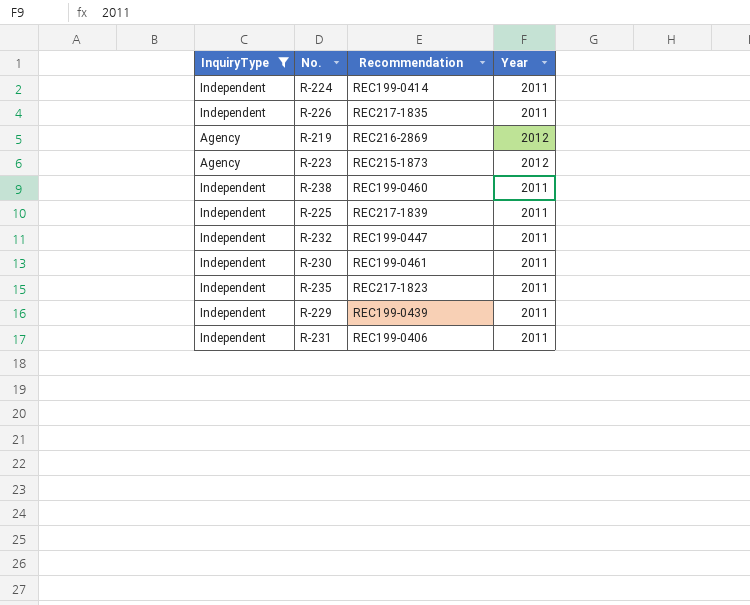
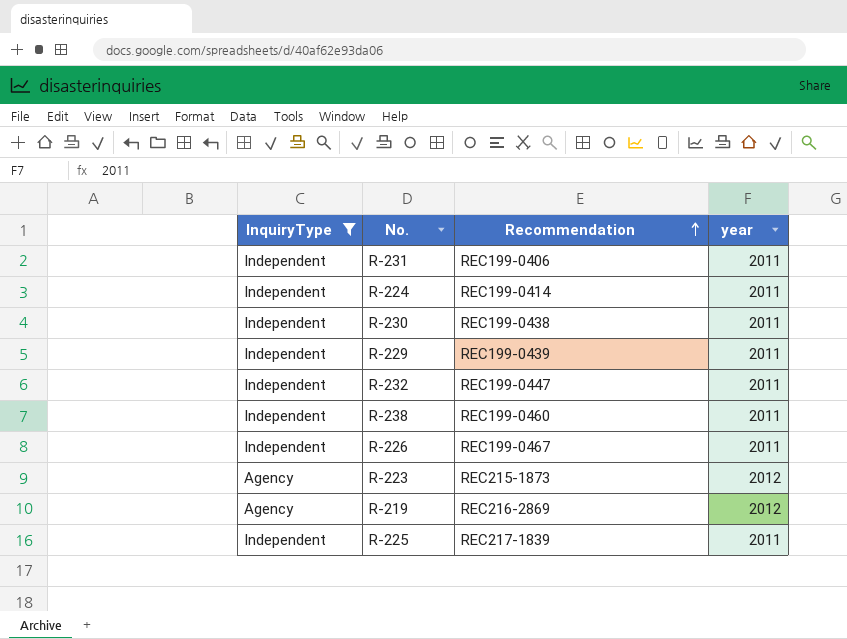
row order: none -> Recommendation ascending
column name: Year -> year
row R-235: Independent | REC217-1823 | 2011 -> none
R-230 | Recommendation: REC199-0461 -> REC199-0438
R-226 | Recommendation: REC217-1835 -> REC199-0467

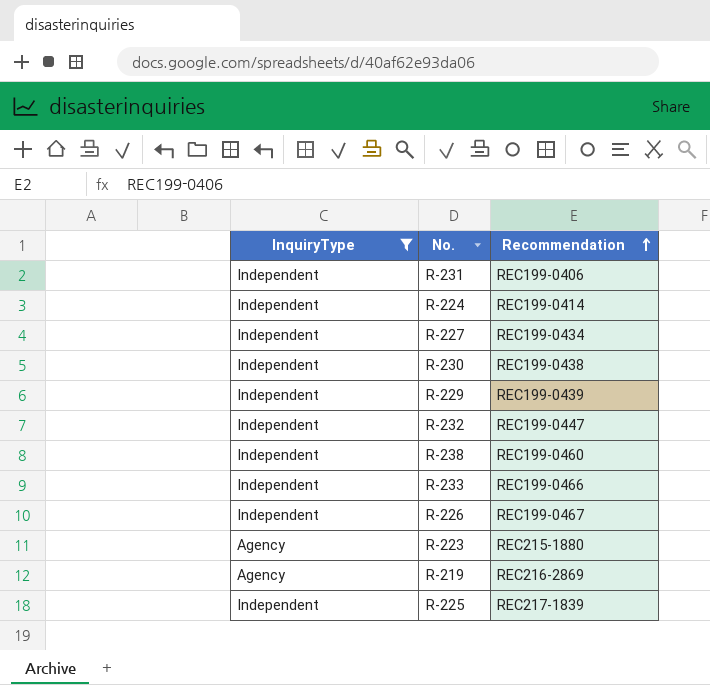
column year | position: 4 -> none
row R-227: none -> Independent | REC199-0434
row R-233: none -> Independent | REC199-0466
R-223 | Recommendation: REC215-1873 -> REC215-1880

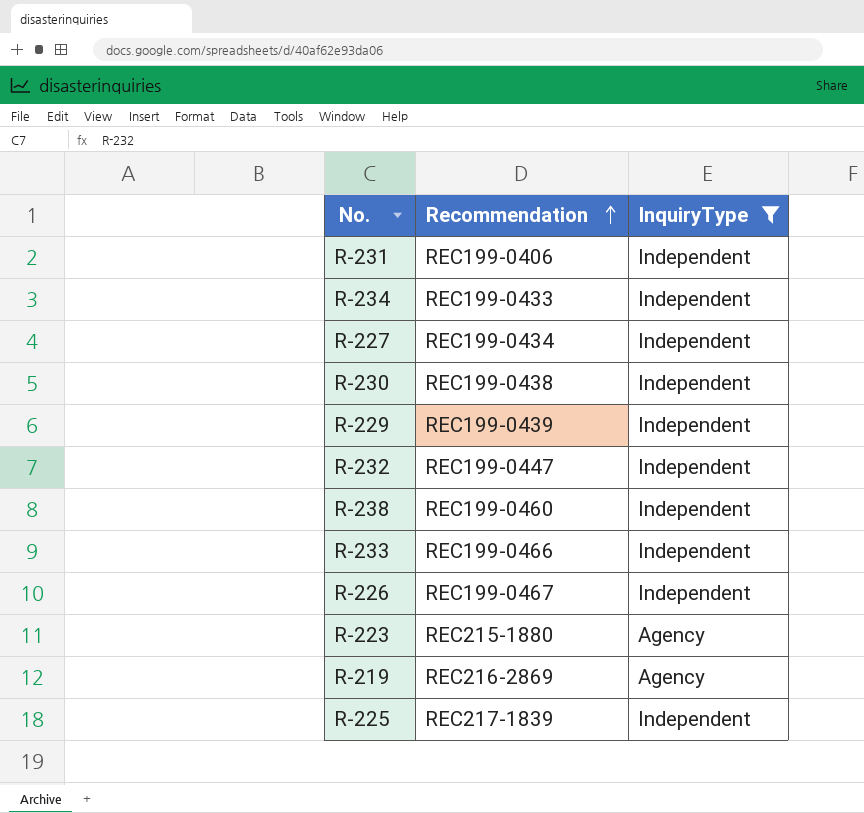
column InquiryType | position: 1 -> 3
row R-224: Independent | REC199-0414 -> none
row R-234: none -> REC199-0433 | Independent

